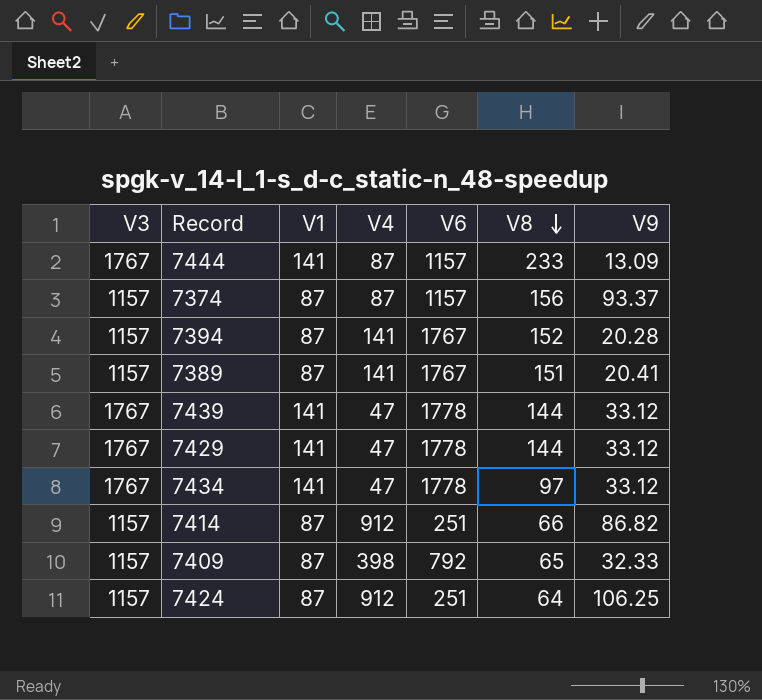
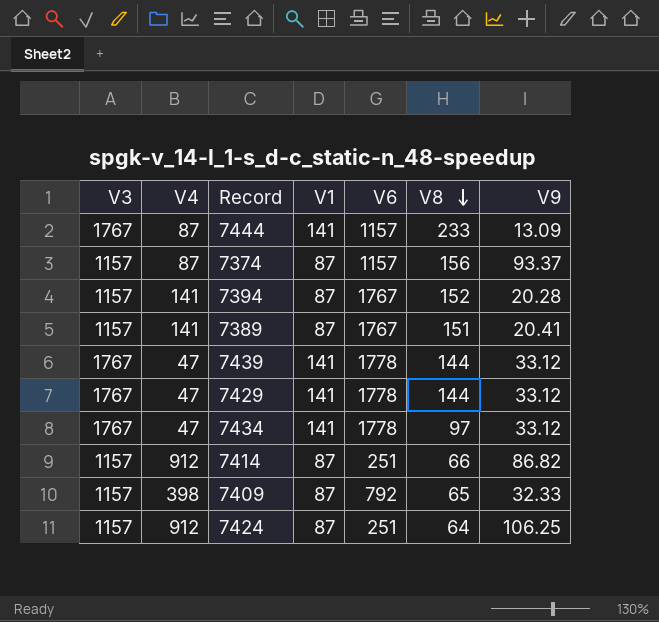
column V4 | position: 4 -> 2

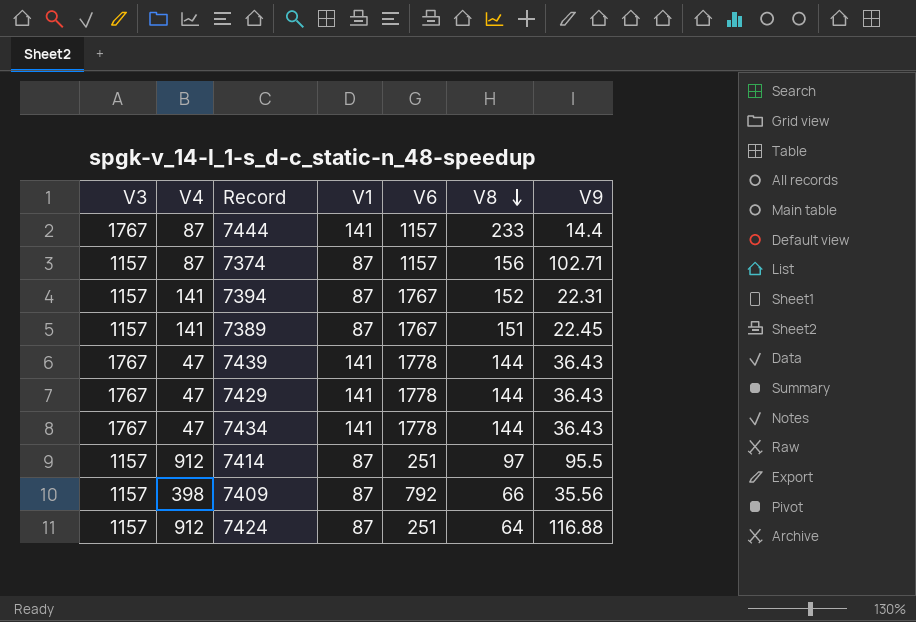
7444 | V9: 13.09 -> 14.4
7374 | V9: 93.37 -> 102.71
7394 | V9: 20.28 -> 22.31
7389 | V9: 20.41 -> 22.45
7439 | V9: 33.12 -> 36.43
7429 | V9: 33.12 -> 36.43
7434 | V8: 97 -> 144
7434 | V9: 33.12 -> 36.43
7414 | V8: 66 -> 97
7414 | V9: 86.82 -> 95.5
7409 | V8: 65 -> 66
7409 | V9: 32.33 -> 35.56
7424 | V9: 106.25 -> 116.88

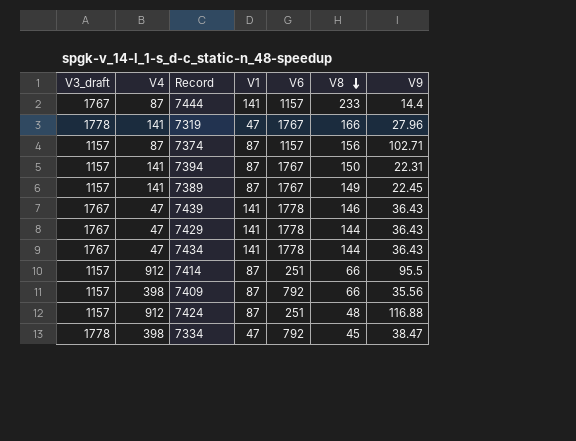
column name: V3 -> V3_draft
row 7319: none -> 1778 | 141 | 47 | 1767 | 166 | 27.96
7394 | V8: 152 -> 150
7389 | V8: 151 -> 149
7439 | V8: 144 -> 146
7414 | V8: 97 -> 66
7424 | V8: 64 -> 48
row 7334: none -> 1778 | 398 | 47 | 792 | 45 | 38.47

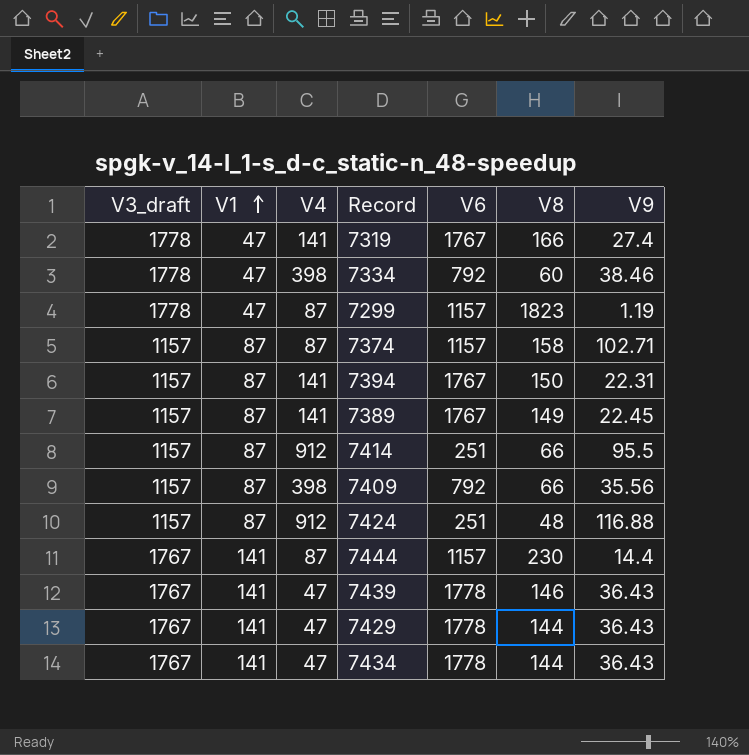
row order: V8 descending -> V1 ascending
column V1 | position: 4 -> 2
7319 | V9: 27.96 -> 27.4
7334 | V8: 45 -> 60
7334 | V9: 38.47 -> 38.46
row 7299: none -> 1778 | 47 | 87 | 1157 | 1823 | 1.19
7374 | V8: 156 -> 158
7444 | V8: 233 -> 230

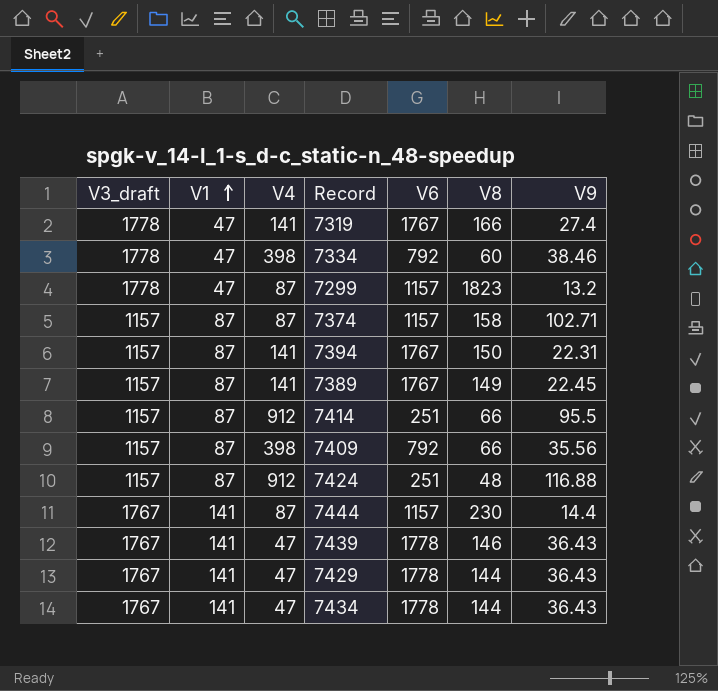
7299 | V9: 1.19 -> 13.2

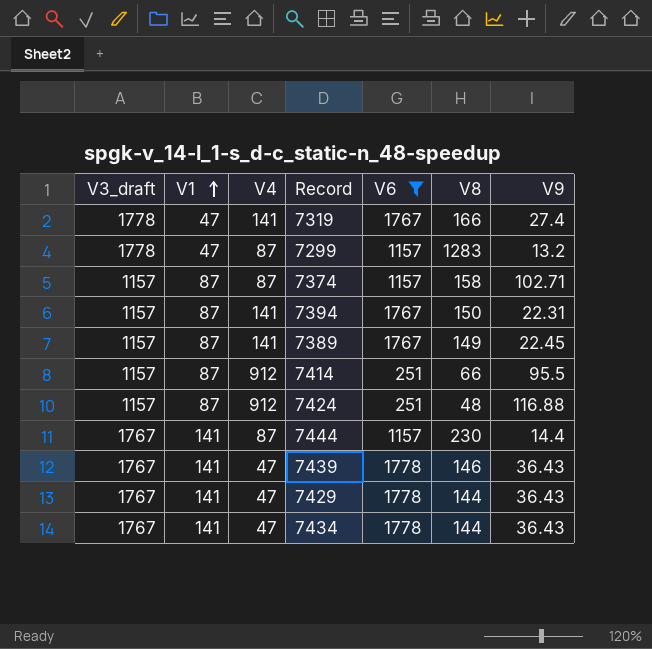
filter: none -> V6 != 792
7299 | V8: 1823 -> 1283

